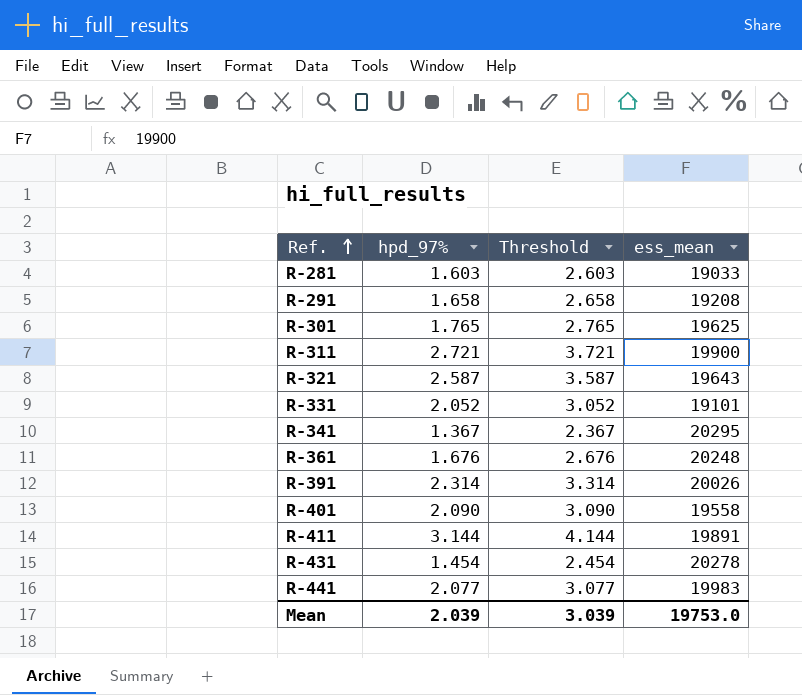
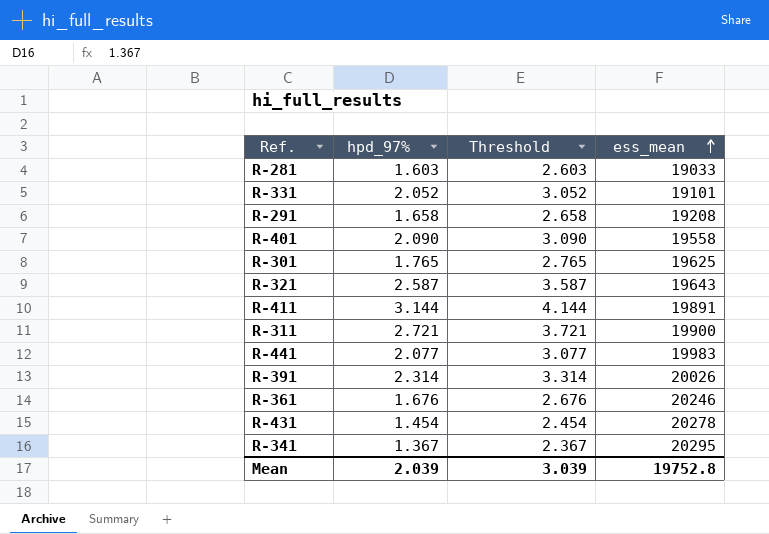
row order: Ref. ascending -> ess_mean ascending
R-361 | ess_mean: 20248 -> 20246
Mean | ess_mean: 19753.0 -> 19752.8

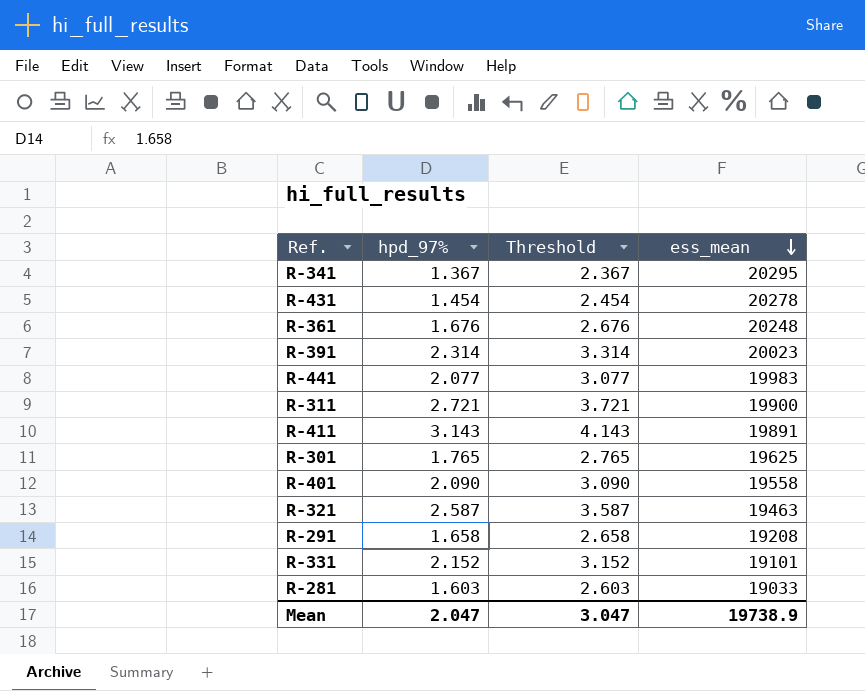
row order: ess_mean ascending -> ess_mean descending
R-361 | ess_mean: 20246 -> 20248
R-391 | ess_mean: 20026 -> 20023
R-411 | hpd_97%: 3.144 -> 3.143
R-411 | Threshold: 4.144 -> 4.143
R-321 | ess_mean: 19643 -> 19463
R-331 | hpd_97%: 2.052 -> 2.152
R-331 | Threshold: 3.052 -> 3.152
Mean | hpd_97%: 2.039 -> 2.047
Mean | Threshold: 3.039 -> 3.047
Mean | ess_mean: 19752.8 -> 19738.9

